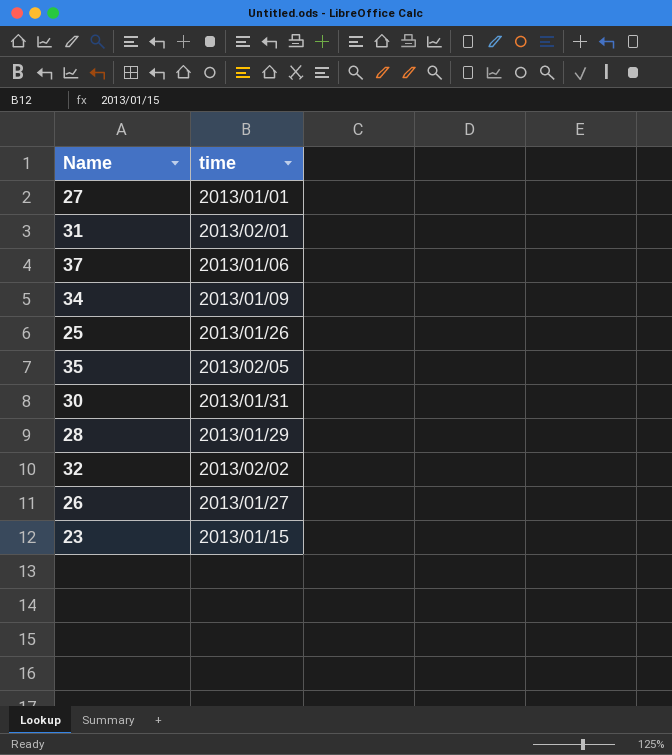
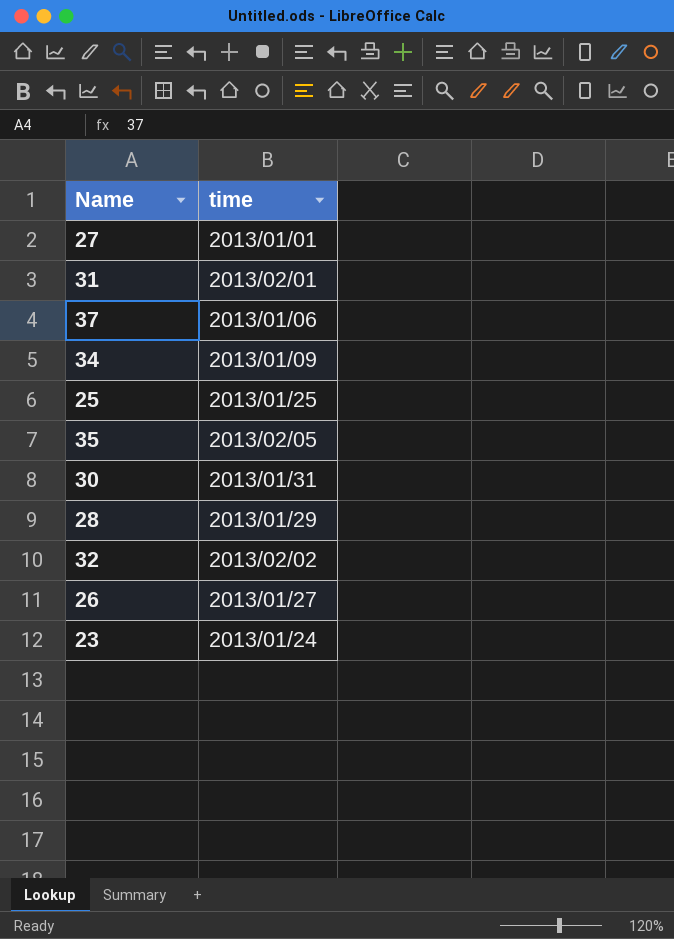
25 | time: 2013/01/26 -> 2013/01/25
23 | time: 2013/01/15 -> 2013/01/24

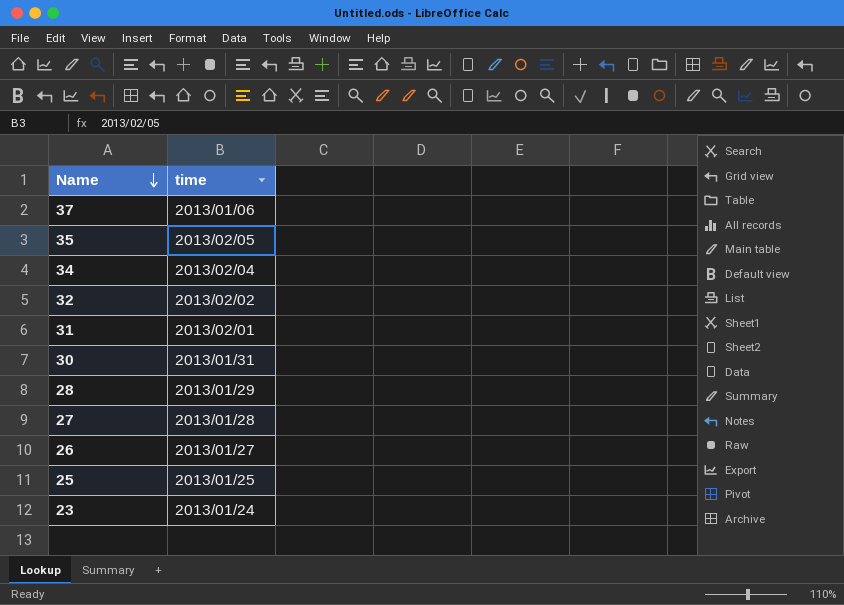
row order: none -> Name descending
34 | time: 2013/01/09 -> 2013/02/04
27 | time: 2013/01/01 -> 2013/01/28

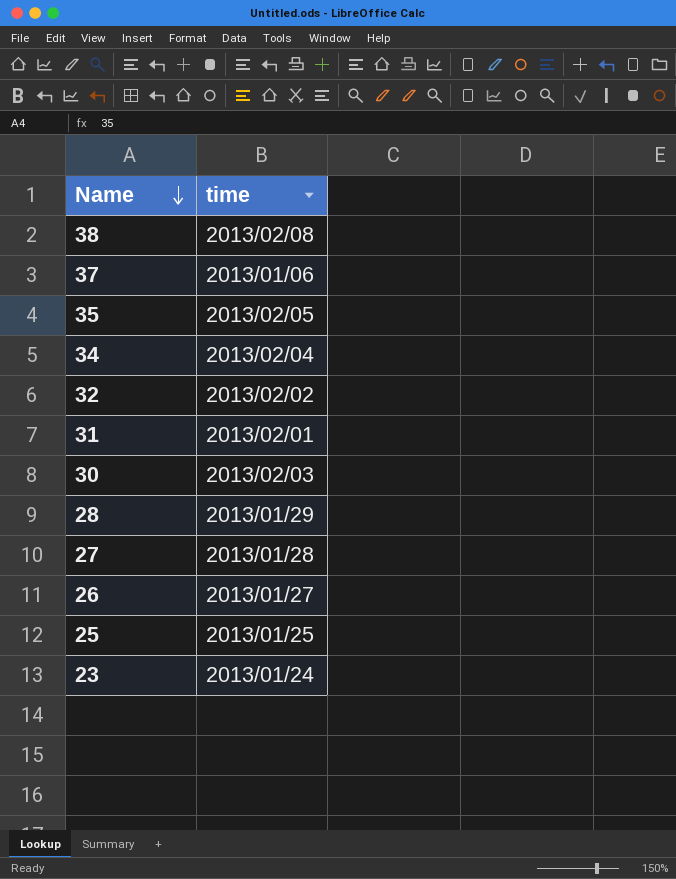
row 38: none -> 2013/02/08
30 | time: 2013/01/31 -> 2013/02/03

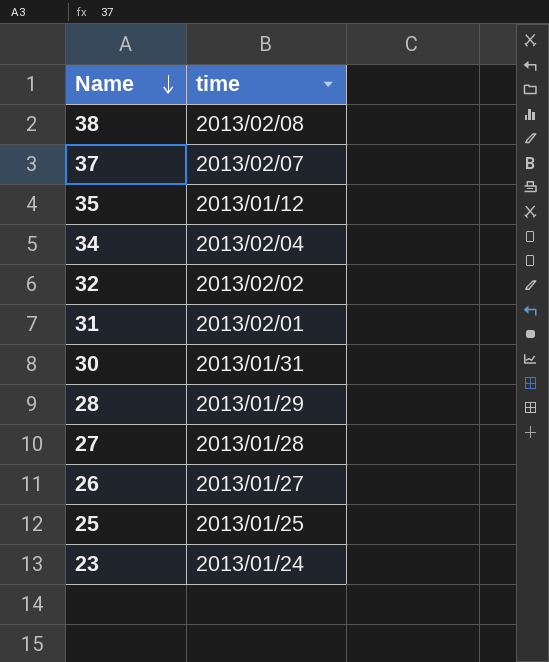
37 | time: 2013/01/06 -> 2013/02/07
35 | time: 2013/02/05 -> 2013/01/12
30 | time: 2013/02/03 -> 2013/01/31

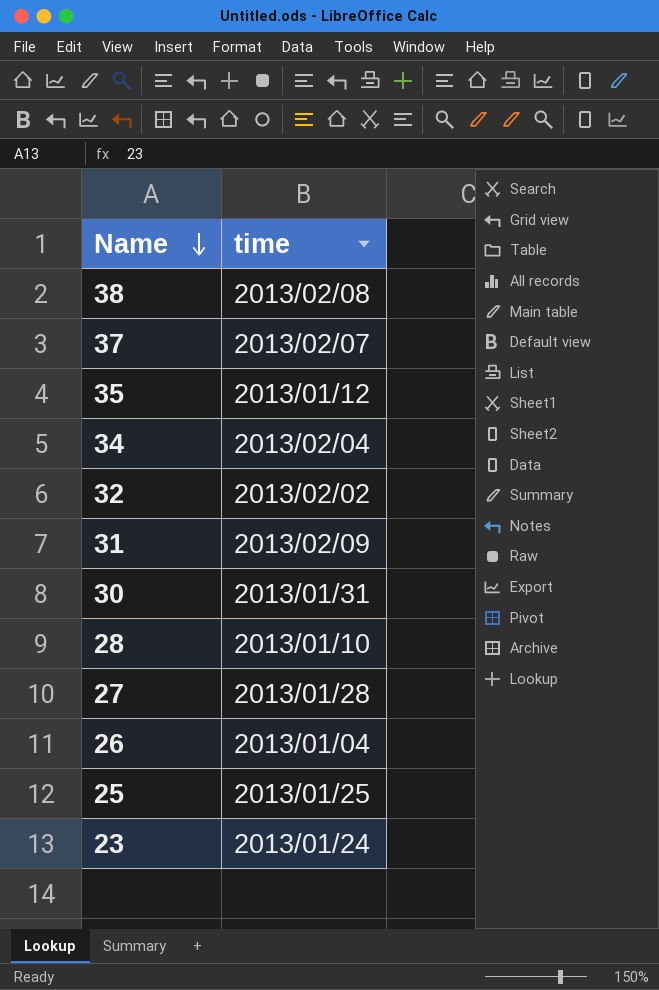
31 | time: 2013/02/01 -> 2013/02/09
28 | time: 2013/01/29 -> 2013/01/10
26 | time: 2013/01/27 -> 2013/01/04

